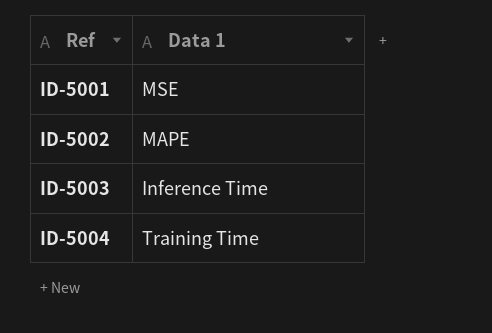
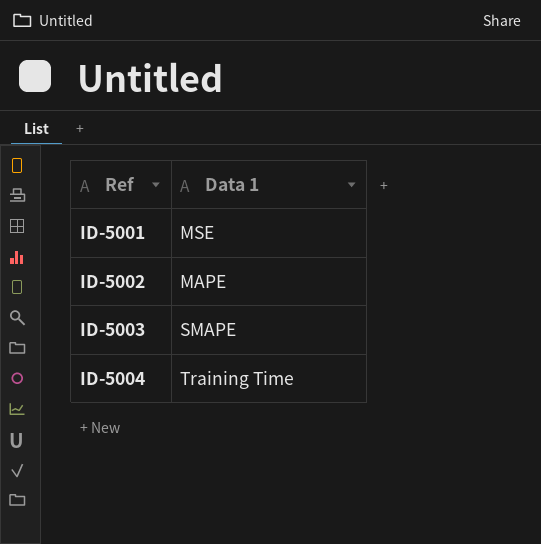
ID-5003 | Data 1: Inference Time -> SMAPE

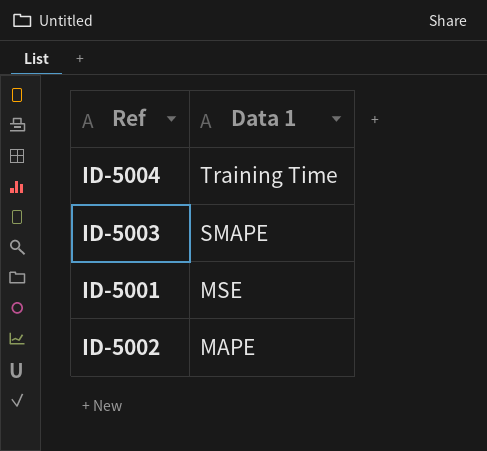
row order: Ref ascending -> Data 1 descending

